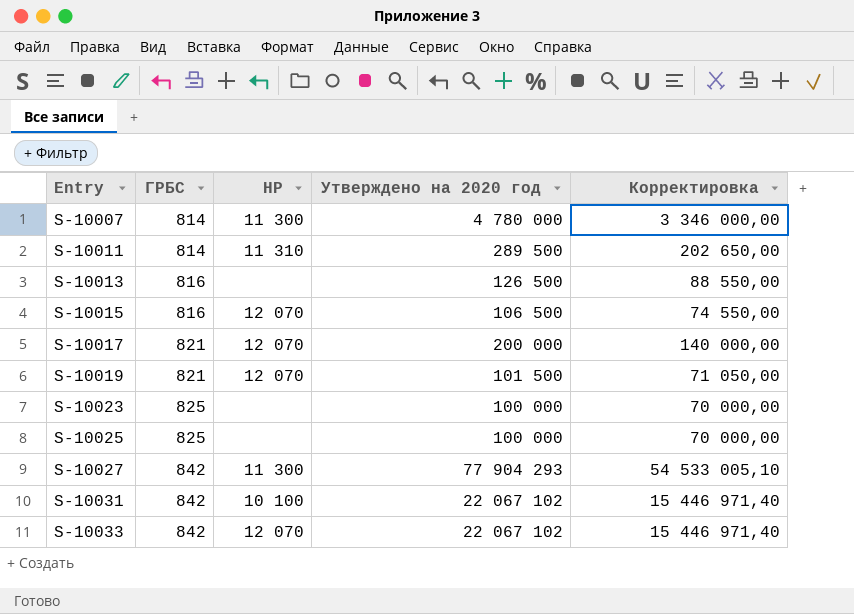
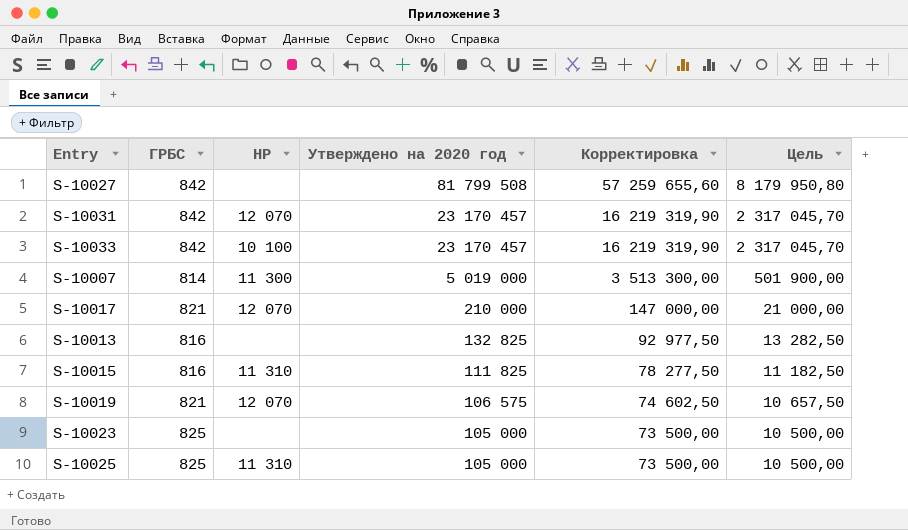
row order: Entry ascending -> Утверждено на 2020 год descending
column Цель | formula: none -> [Утверждено на 2020 год] * 0,1
row S-10011: 814 | 11 310 | 289 500 | 202 650,00 -> none
S-10027 | НР: 11 300 -> none
S-10027 | Утверждено на 2020 год: 77 904 293 -> 81 799 508
S-10027 | Корректировка: 54 533 005,10 -> 57 259 655,60
S-10031 | НР: 10 100 -> 12 070
S-10031 | Утверждено на 2020 год: 22 067 102 -> 23 170 457
S-10031 | Корректировка: 15 446 971,40 -> 16 219 319,90
S-10033 | НР: 12 070 -> 10 100
S-10033 | Утверждено на 2020 год: 22 067 102 -> 23 170 457
S-10033 | Корректировка: 15 446 971,40 -> 16 219 319,90
S-10007 | Утверждено на 2020 год: 4 780 000 -> 5 019 000
S-10007 | Корректировка: 3 346 000,00 -> 3 513 300,00
S-10017 | Утверждено на 2020 год: 200 000 -> 210 000
S-10017 | Корректировка: 140 000,00 -> 147 000,00
S-10013 | Утверждено на 2020 год: 126 500 -> 132 825
S-10013 | Корректировка: 88 550,00 -> 92 977,50
S-10015 | НР: 12 070 -> 11 310
S-10015 | Утверждено на 2020 год: 106 500 -> 111 825
S-10015 | Корректировка: 74 550,00 -> 78 277,50
S-10019 | Утверждено на 2020 год: 101 500 -> 106 575
S-10019 | Корректировка: 71 050,00 -> 74 602,50
S-10023 | Утверждено на 2020 год: 100 000 -> 105 000
S-10023 | Корректировка: 70 000,00 -> 73 500,00
S-10025 | НР: none -> 11 310
S-10025 | Утверждено на 2020 год: 100 000 -> 105 000
S-10025 | Корректировка: 70 000,00 -> 73 500,00

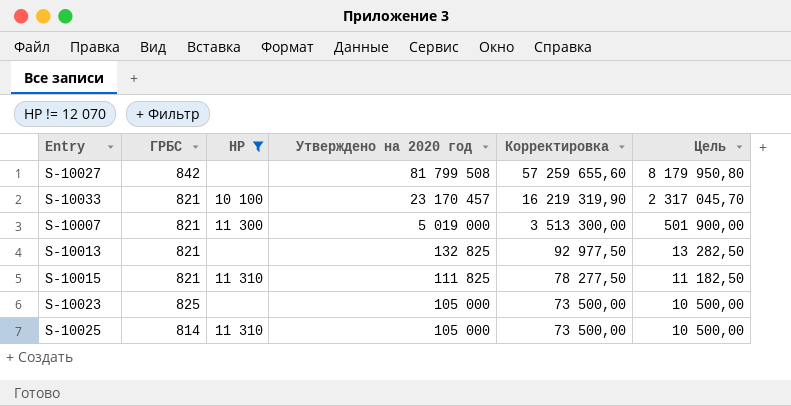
filter: none -> НР != 12 070
S-10033 | ГРБС: 842 -> 821
S-10007 | ГРБС: 814 -> 821
S-10013 | ГРБС: 816 -> 821
S-10015 | ГРБС: 816 -> 821
S-10025 | ГРБС: 825 -> 814

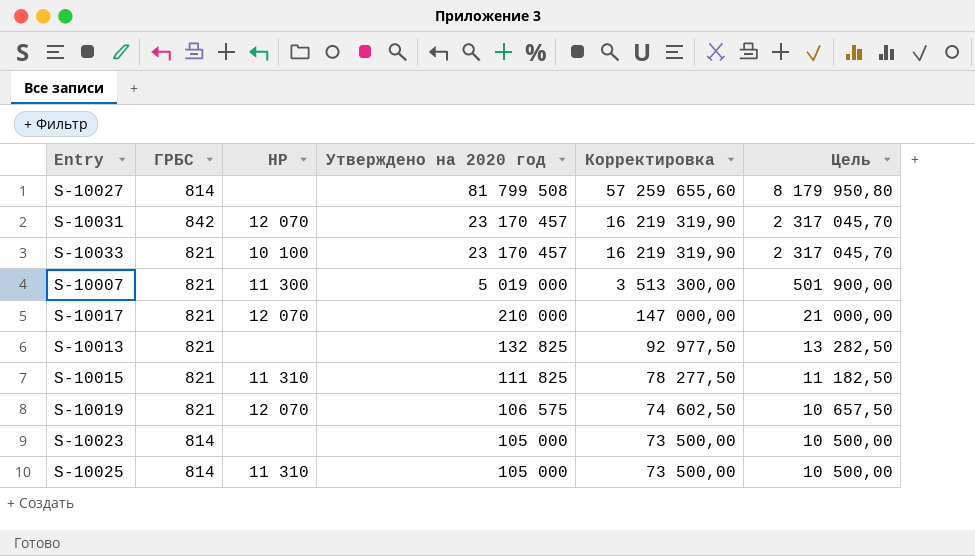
filter: НР != 12 070 -> none
S-10027 | ГРБС: 842 -> 814
S-10023 | ГРБС: 825 -> 814

